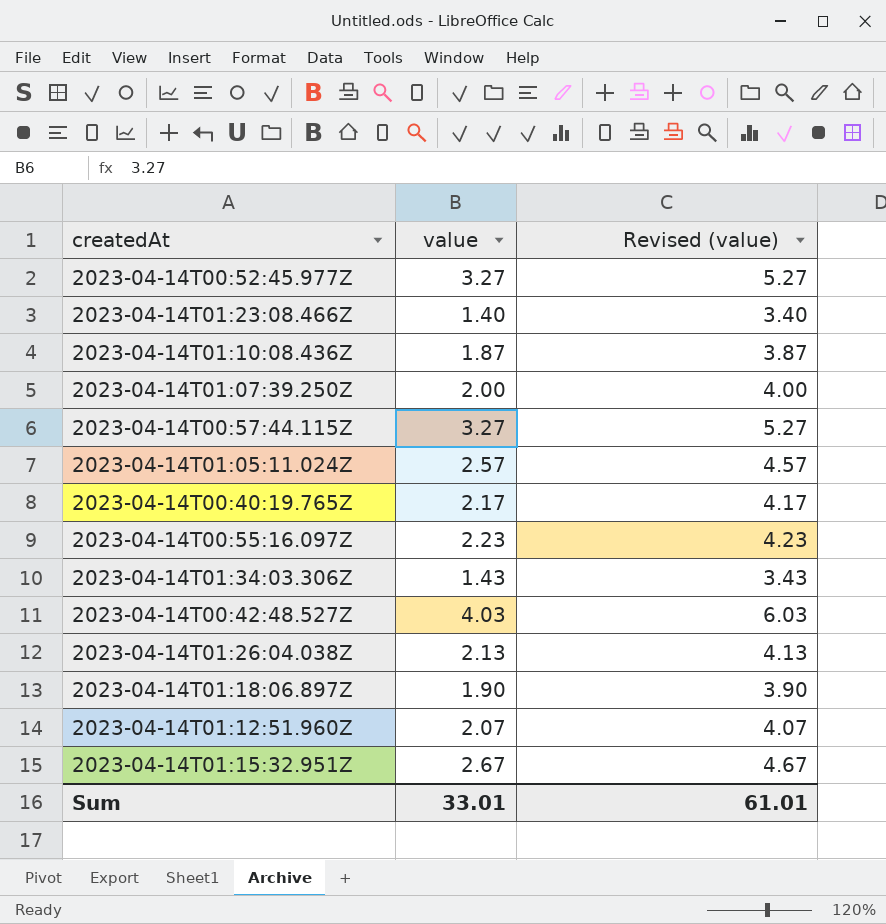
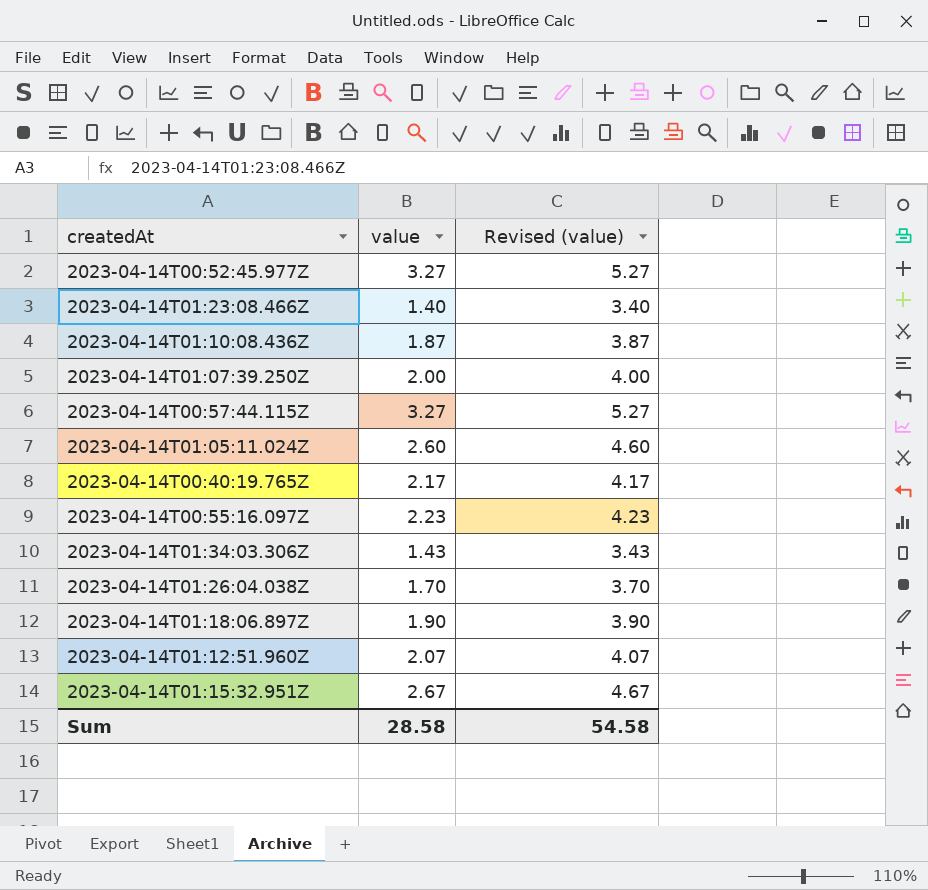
row 2023-04-14T00:42:48.527Z: 4.03 | 6.03 -> none
2023-04-14T01:05:11.024Z | value: 2.57 -> 2.60
2023-04-14T01:05:11.024Z | Revised (value): 4.57 -> 4.60
2023-04-14T01:26:04.038Z | value: 2.13 -> 1.70
2023-04-14T01:26:04.038Z | Revised (value): 4.13 -> 3.70
Sum | value: 33.01 -> 28.58
Sum | Revised (value): 61.01 -> 54.58

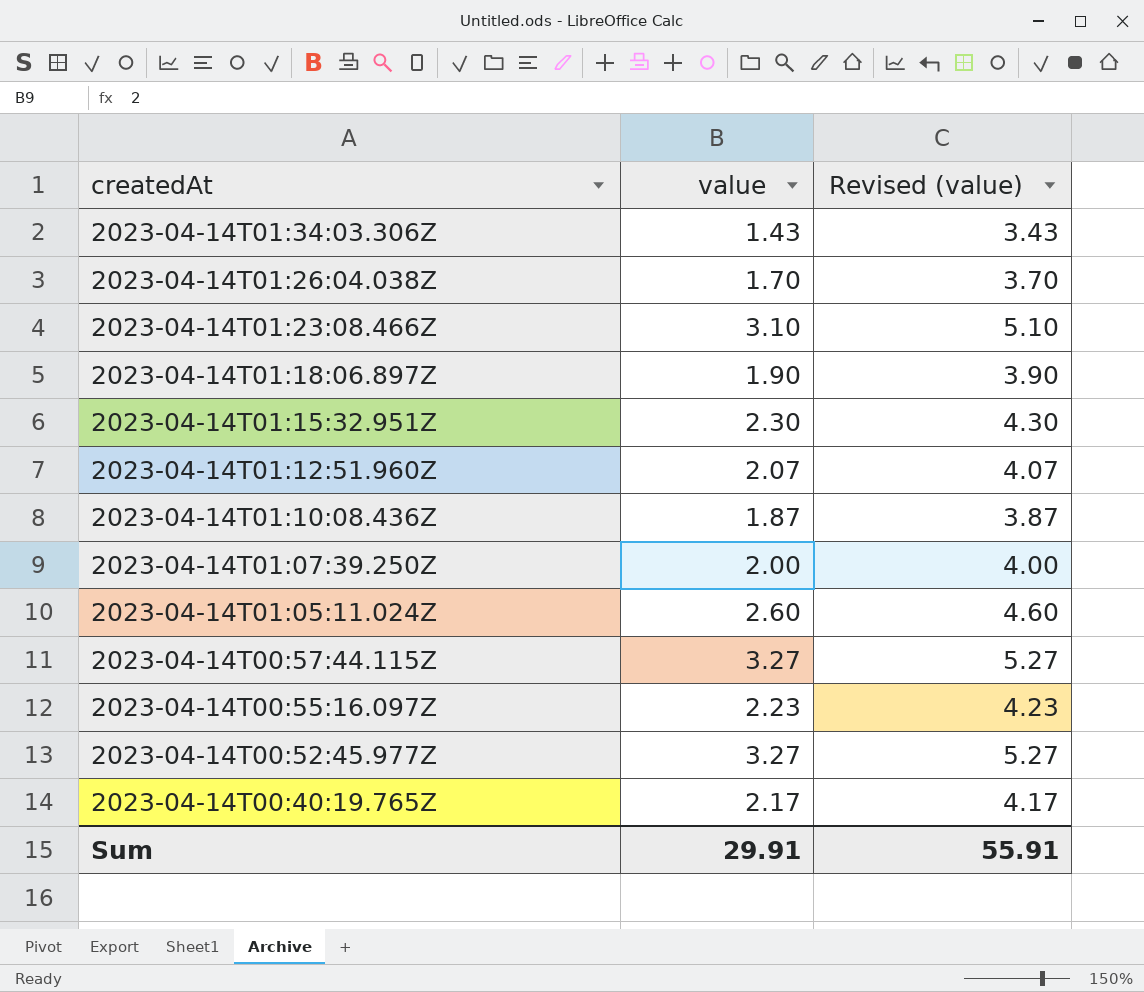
row order: none -> createdAt descending
2023-04-14T01:23:08.466Z | value: 1.40 -> 3.10
2023-04-14T01:23:08.466Z | Revised (value): 3.40 -> 5.10
2023-04-14T01:15:32.951Z | value: 2.67 -> 2.30
2023-04-14T01:15:32.951Z | Revised (value): 4.67 -> 4.30
Sum | value: 28.58 -> 29.91
Sum | Revised (value): 54.58 -> 55.91

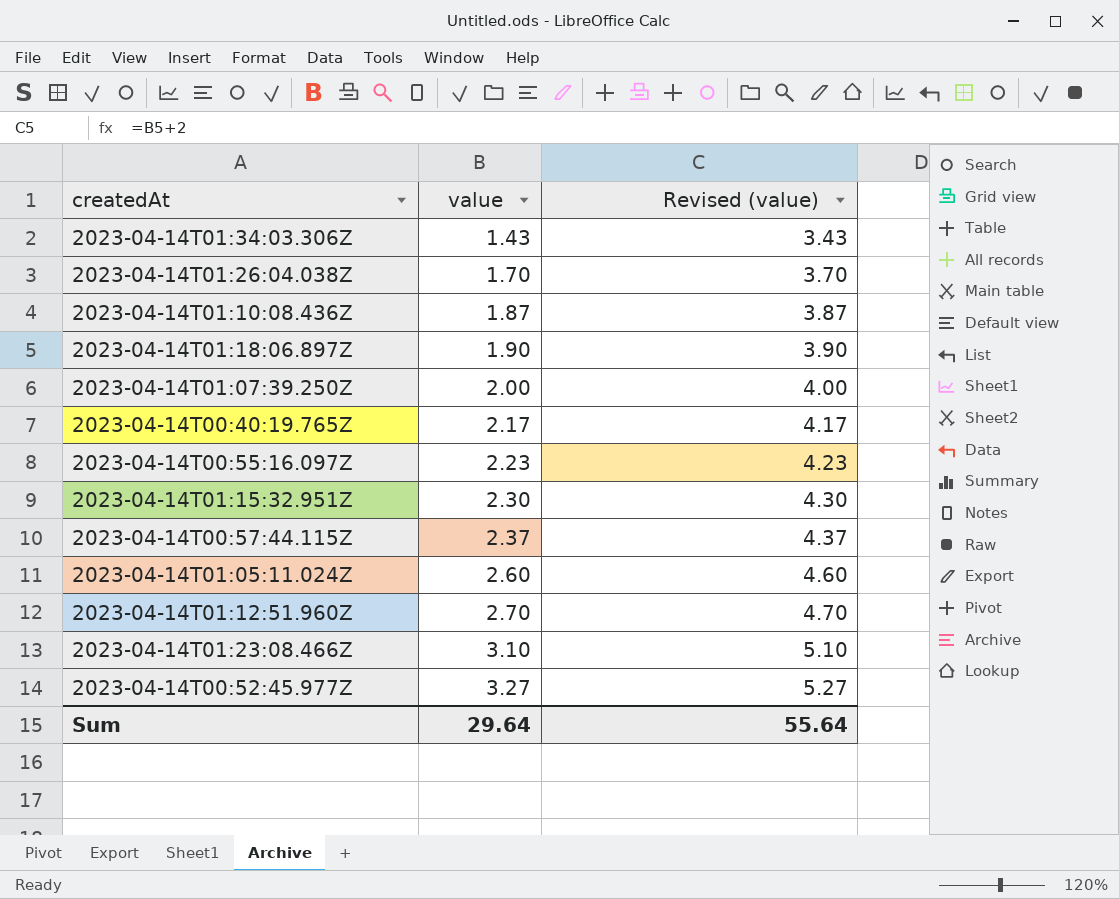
row order: createdAt descending -> value ascending
2023-04-14T00:57:44.115Z | value: 3.27 -> 2.37
2023-04-14T00:57:44.115Z | Revised (value): 5.27 -> 4.37
2023-04-14T01:12:51.960Z | value: 2.07 -> 2.70
2023-04-14T01:12:51.960Z | Revised (value): 4.07 -> 4.70
Sum | value: 29.91 -> 29.64
Sum | Revised (value): 55.91 -> 55.64

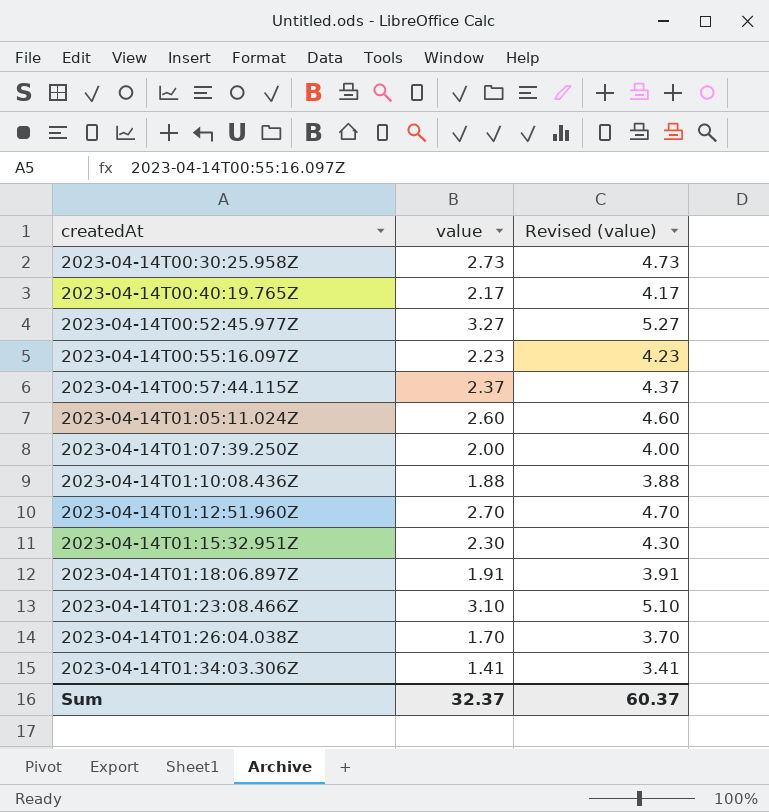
row order: value ascending -> createdAt ascending
row 2023-04-14T00:30:25.958Z: none -> 2.73 | 4.73
2023-04-14T01:10:08.436Z | value: 1.87 -> 1.88
2023-04-14T01:10:08.436Z | Revised (value): 3.87 -> 3.88
2023-04-14T01:18:06.897Z | value: 1.90 -> 1.91
2023-04-14T01:18:06.897Z | Revised (value): 3.90 -> 3.91
2023-04-14T01:34:03.306Z | value: 1.43 -> 1.41
2023-04-14T01:34:03.306Z | Revised (value): 3.43 -> 3.41
Sum | value: 29.64 -> 32.37
Sum | Revised (value): 55.64 -> 60.37

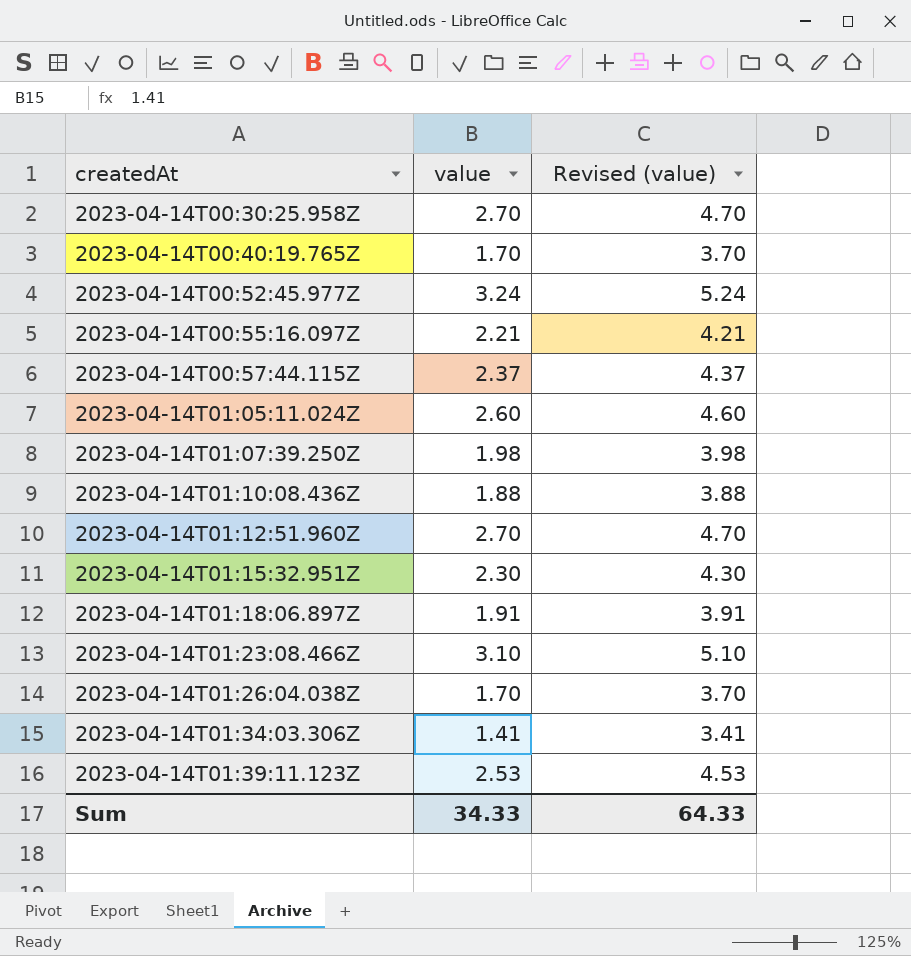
2023-04-14T00:30:25.958Z | value: 2.73 -> 2.70
2023-04-14T00:30:25.958Z | Revised (value): 4.73 -> 4.70
2023-04-14T00:40:19.765Z | value: 2.17 -> 1.70
2023-04-14T00:40:19.765Z | Revised (value): 4.17 -> 3.70
2023-04-14T00:52:45.977Z | value: 3.27 -> 3.24
2023-04-14T00:52:45.977Z | Revised (value): 5.27 -> 5.24
2023-04-14T00:55:16.097Z | value: 2.23 -> 2.21
2023-04-14T00:55:16.097Z | Revised (value): 4.23 -> 4.21
2023-04-14T01:07:39.250Z | value: 2.00 -> 1.98
2023-04-14T01:07:39.250Z | Revised (value): 4.00 -> 3.98
row 2023-04-14T01:39:11.123Z: none -> 2.53 | 4.53
Sum | value: 32.37 -> 34.33
Sum | Revised (value): 60.37 -> 64.33

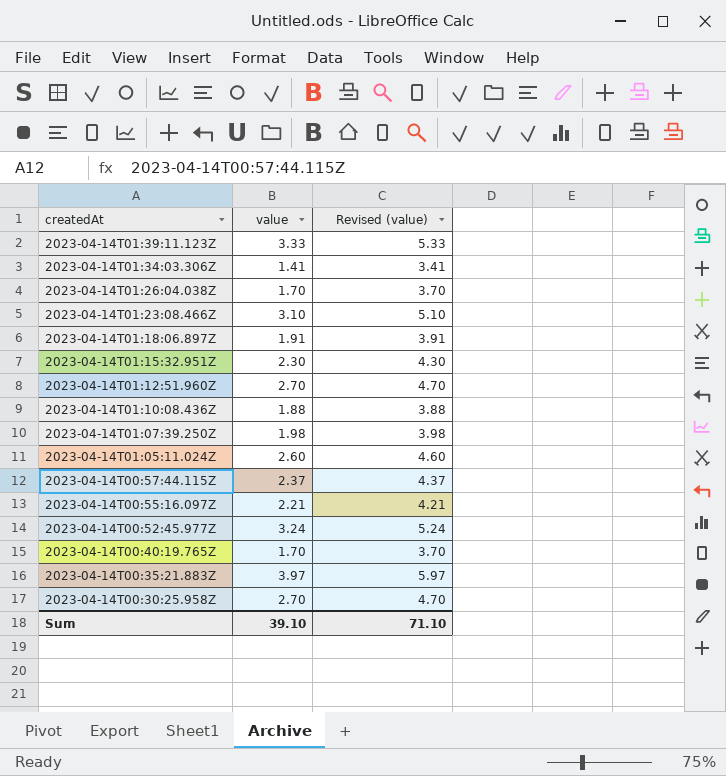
row order: createdAt ascending -> createdAt descending
2023-04-14T01:39:11.123Z | value: 2.53 -> 3.33
2023-04-14T01:39:11.123Z | Revised (value): 4.53 -> 5.33
row 2023-04-14T00:35:21.883Z: none -> 3.97 | 5.97
Sum | value: 34.33 -> 39.10
Sum | Revised (value): 64.33 -> 71.10

